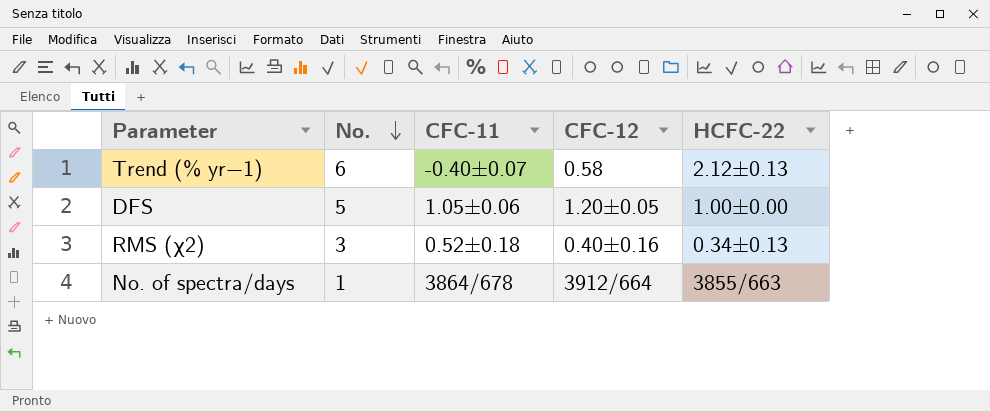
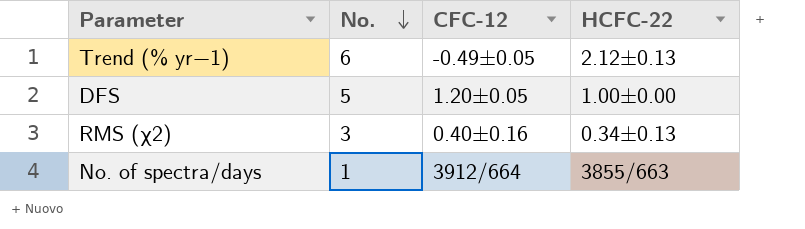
column CFC-11 | position: 3 -> none
Trend (% yr−1) | CFC-12: 0.58 -> -0.49±0.05

